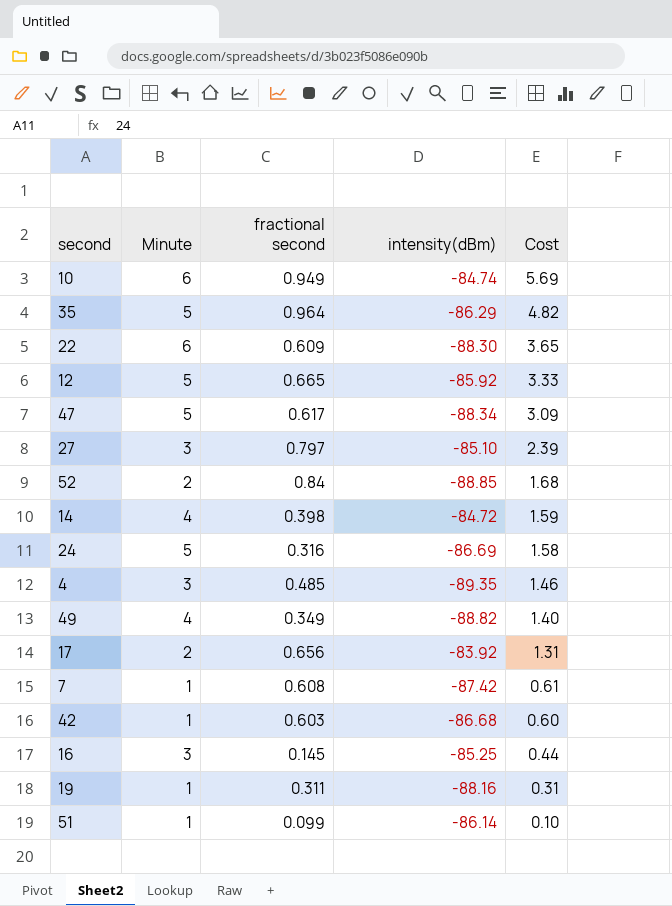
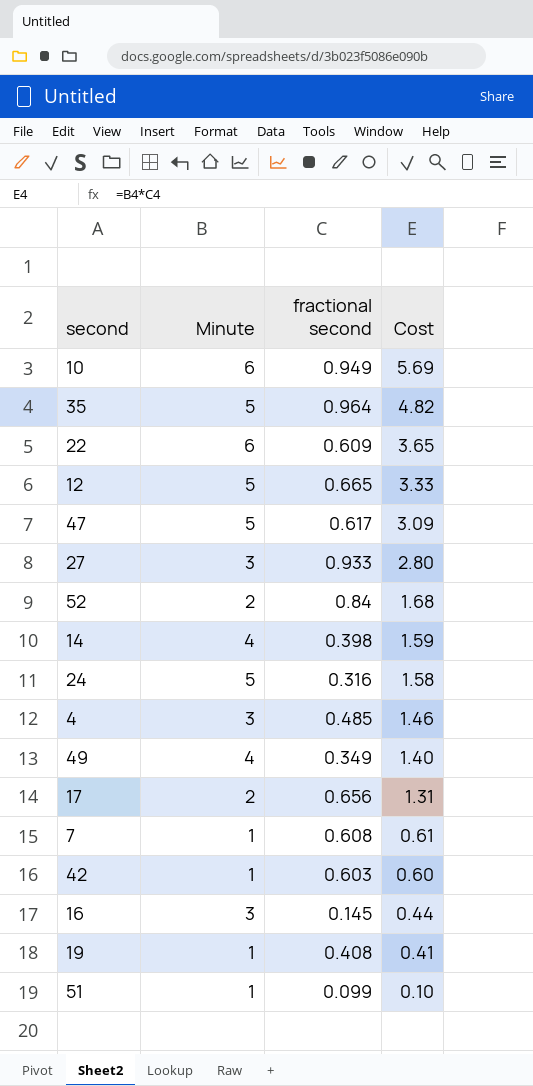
column intensity(dBm) | position: 4 -> none
27 | fractional second: 0.797 -> 0.933
27 | Cost: 2.39 -> 2.80
19 | fractional second: 0.311 -> 0.408
19 | Cost: 0.31 -> 0.41

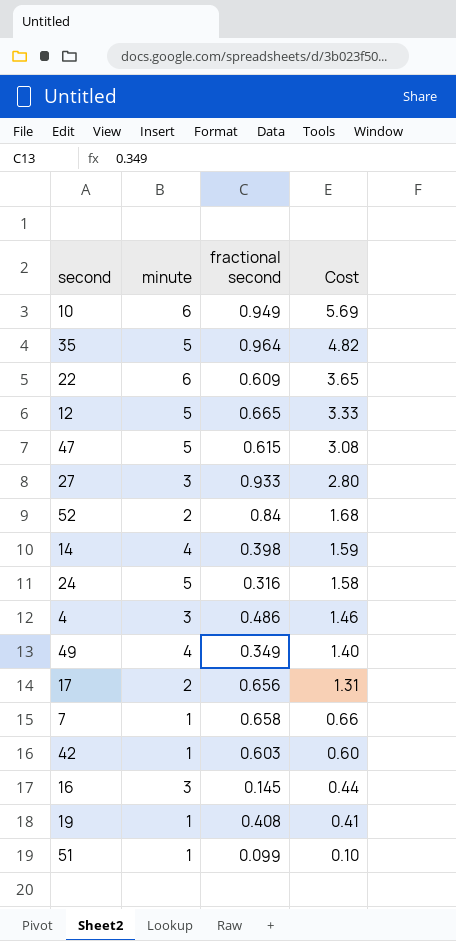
column name: Minute -> minute
47 | fractional second: 0.617 -> 0.615
47 | Cost: 3.09 -> 3.08
4 | fractional second: 0.485 -> 0.486
7 | fractional second: 0.608 -> 0.658
7 | Cost: 0.61 -> 0.66

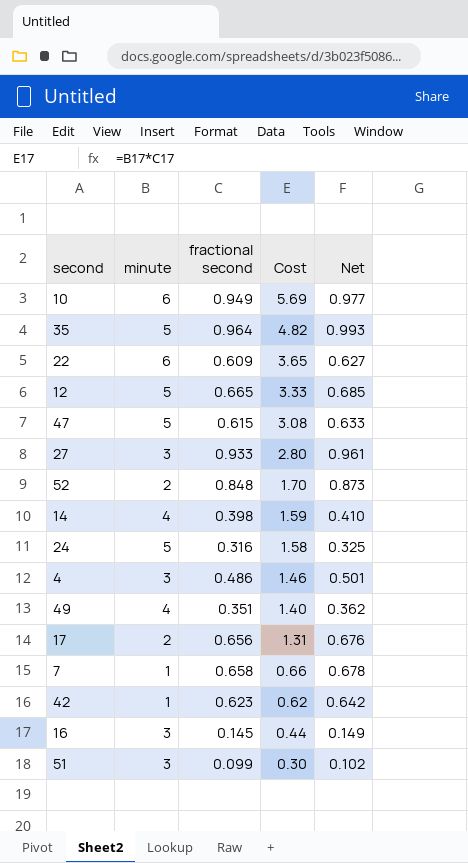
column Net | formula: none -> [fractional second] * 1.03
row 19: 1 | 0.408 | 0.41 -> none
52 | fractional second: 0.84 -> 0.848
52 | Cost: 1.68 -> 1.70
49 | fractional second: 0.349 -> 0.351
42 | fractional second: 0.603 -> 0.623
42 | Cost: 0.60 -> 0.62
51 | minute: 1 -> 3
51 | Cost: 0.10 -> 0.30

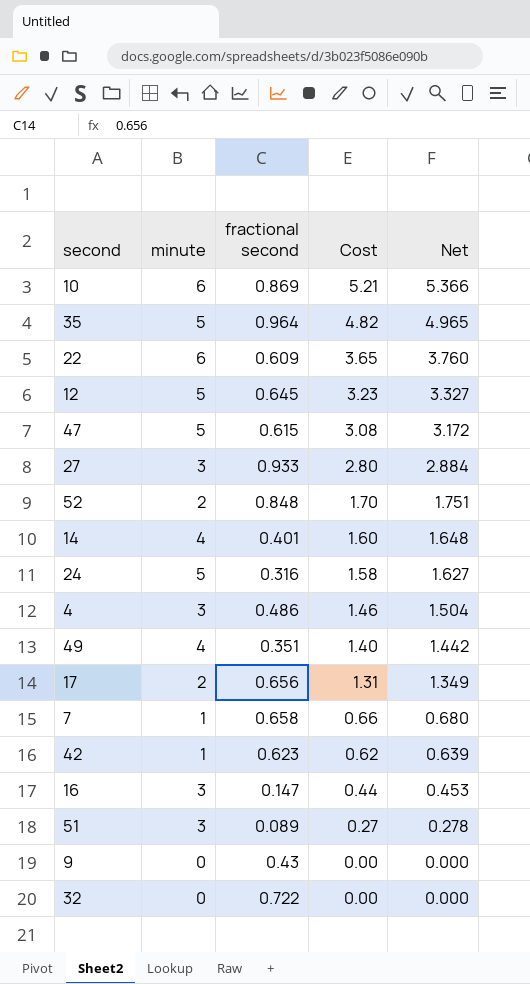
column Net | formula: [fractional second] * 1.03 -> [Cost] * 1.03
10 | fractional second: 0.949 -> 0.869
10 | Cost: 5.69 -> 5.21
12 | fractional second: 0.665 -> 0.645
12 | Cost: 3.33 -> 3.23
14 | fractional second: 0.398 -> 0.401
14 | Cost: 1.59 -> 1.60
16 | fractional second: 0.145 -> 0.147
51 | fractional second: 0.099 -> 0.089
51 | Cost: 0.30 -> 0.27
row 9: none -> 0 | 0.43 | 0.00 | 0.000
row 32: none -> 0 | 0.722 | 0.00 | 0.000

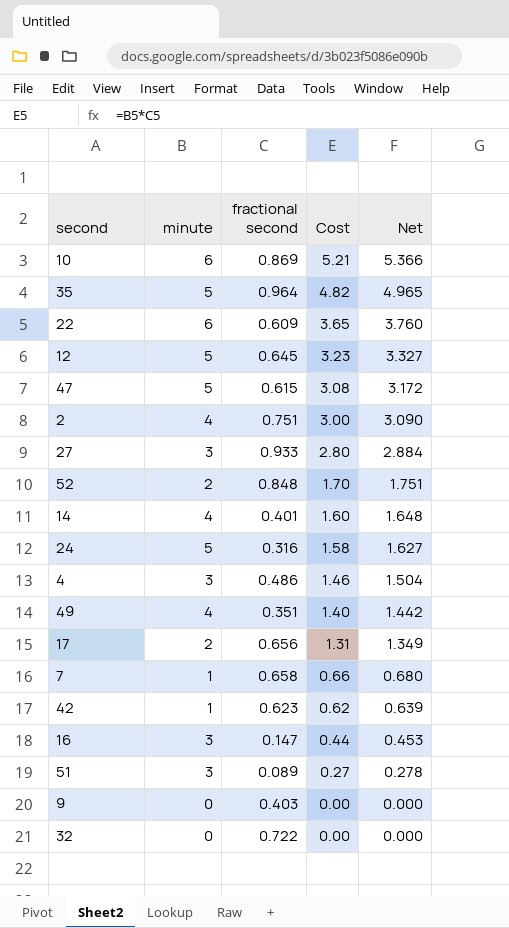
row 2: none -> 4 | 0.751 | 3.00 | 3.090
9 | fractional second: 0.43 -> 0.403

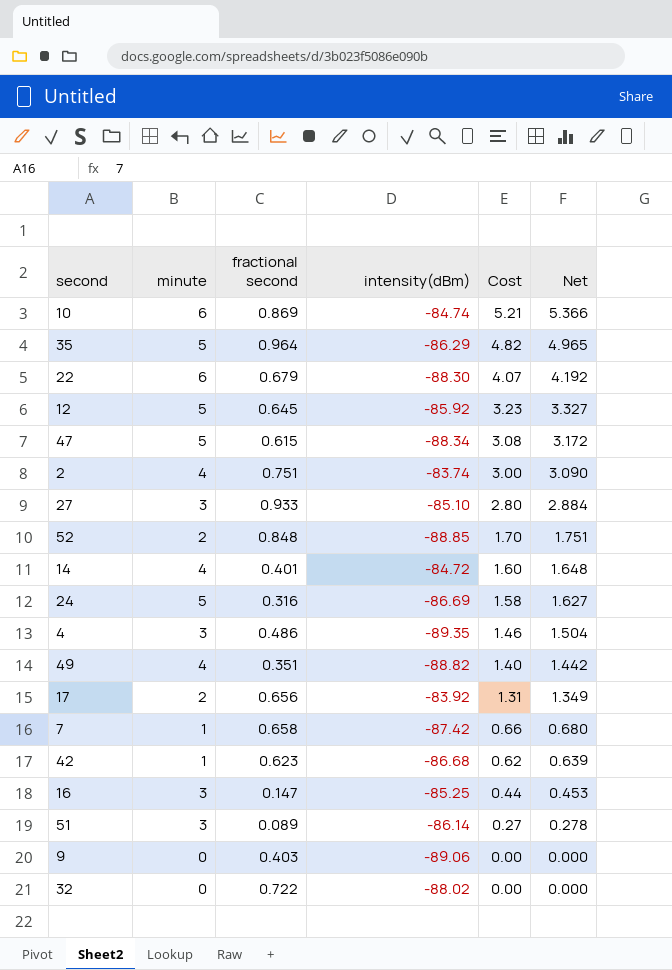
column intensity(dBm) | position: none -> 4
22 | fractional second: 0.609 -> 0.679
22 | Cost: 3.65 -> 4.07
22 | Net: 3.760 -> 4.192

